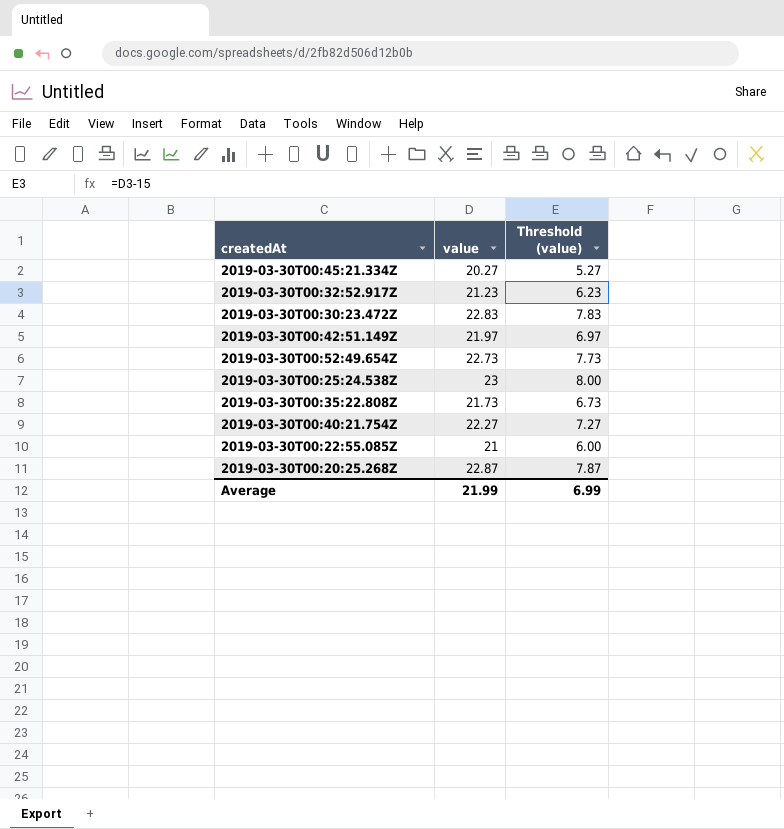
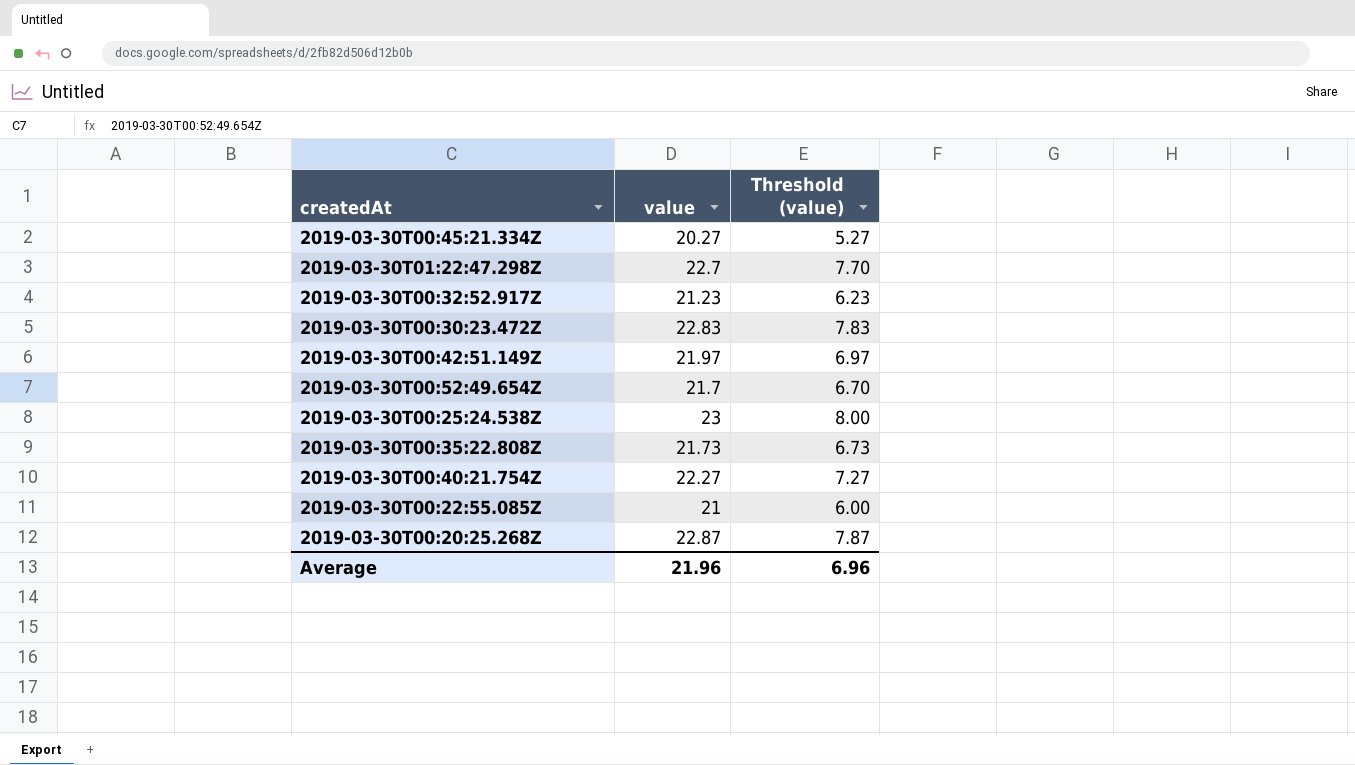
row 2019-03-30T01:22:47.298Z: none -> 22.7 | 7.70
2019-03-30T00:52:49.654Z | value: 22.73 -> 21.7
2019-03-30T00:52:49.654Z | Threshold (value): 7.73 -> 6.70
Average | value: 21.99 -> 21.96
Average | Threshold (value): 6.99 -> 6.96

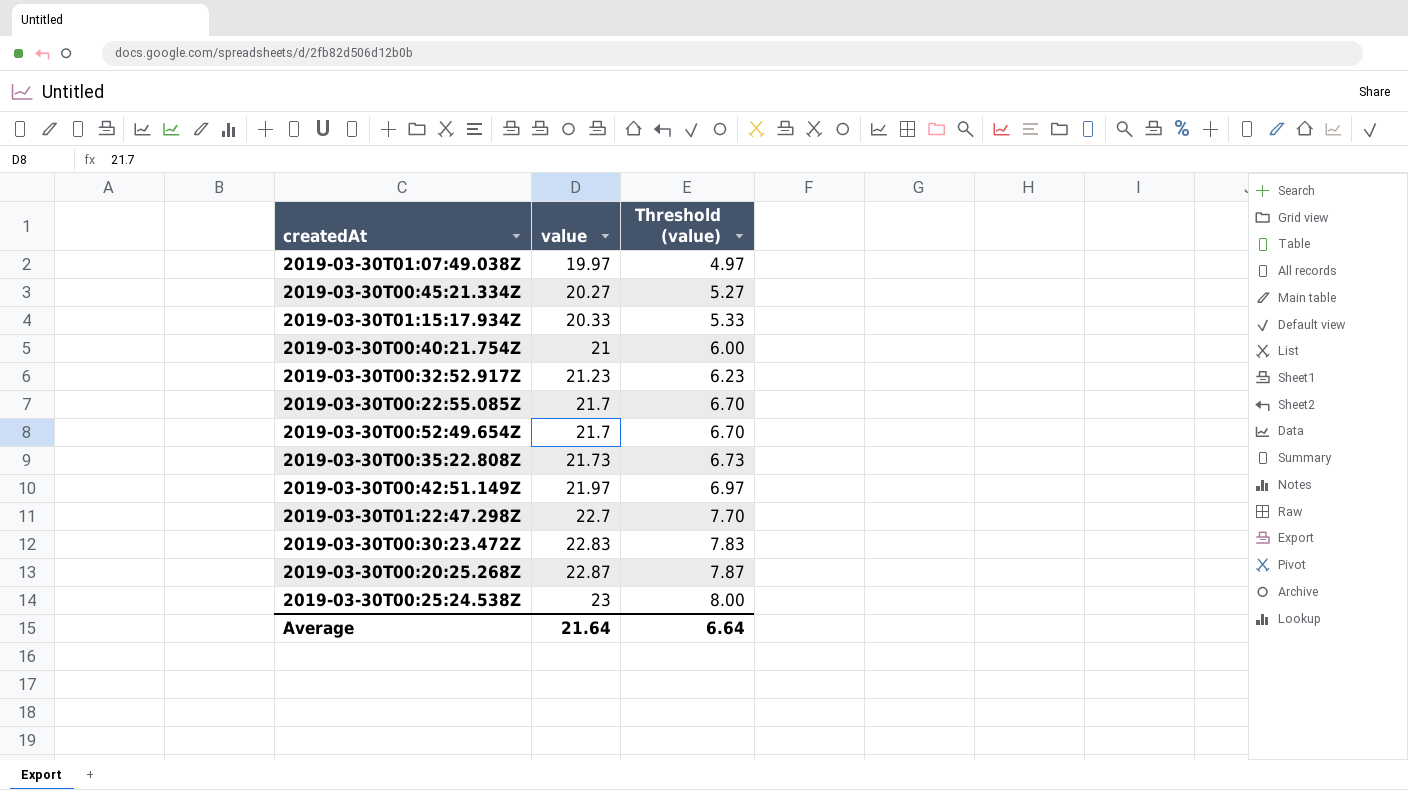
row order: none -> value ascending
row 2019-03-30T01:07:49.038Z: none -> 19.97 | 4.97
row 2019-03-30T01:15:17.934Z: none -> 20.33 | 5.33
2019-03-30T00:40:21.754Z | value: 22.27 -> 21
2019-03-30T00:40:21.754Z | Threshold (value): 7.27 -> 6.00
2019-03-30T00:22:55.085Z | value: 21 -> 21.7
2019-03-30T00:22:55.085Z | Threshold (value): 6.00 -> 6.70
Average | value: 21.96 -> 21.64
Average | Threshold (value): 6.96 -> 6.64

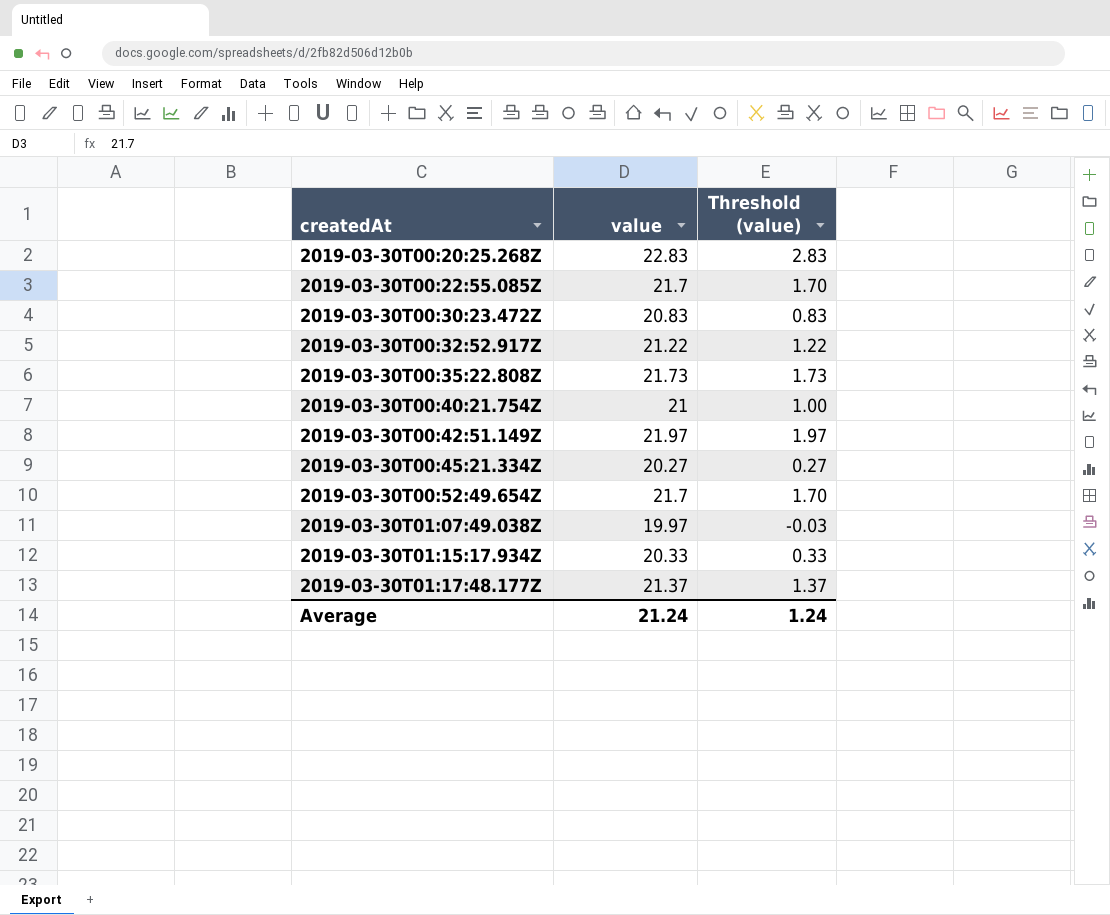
row order: value ascending -> createdAt ascending
column Threshold (value) | formula: [value] - 15 -> [value] - 20
row 2019-03-30T01:22:47.298Z: 22.7 | 7.70 -> none
row 2019-03-30T00:25:24.538Z: 23 | 8.00 -> none
2019-03-30T00:20:25.268Z | value: 22.87 -> 22.83
2019-03-30T00:30:23.472Z | value: 22.83 -> 20.83
2019-03-30T00:32:52.917Z | value: 21.23 -> 21.22
row 2019-03-30T01:17:48.177Z: none -> 21.37 | 1.37
Average | value: 21.64 -> 21.24
Average | Threshold (value): 6.64 -> 1.24

